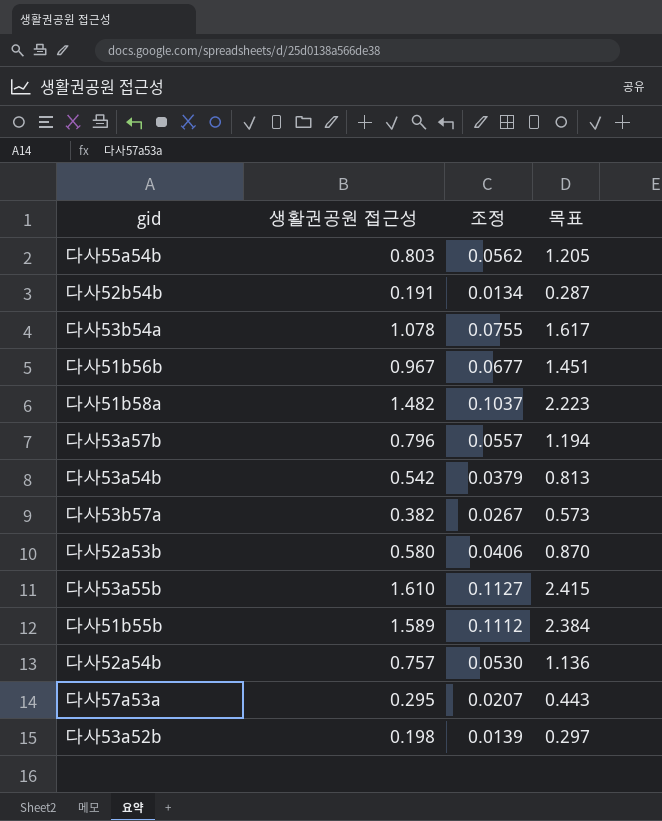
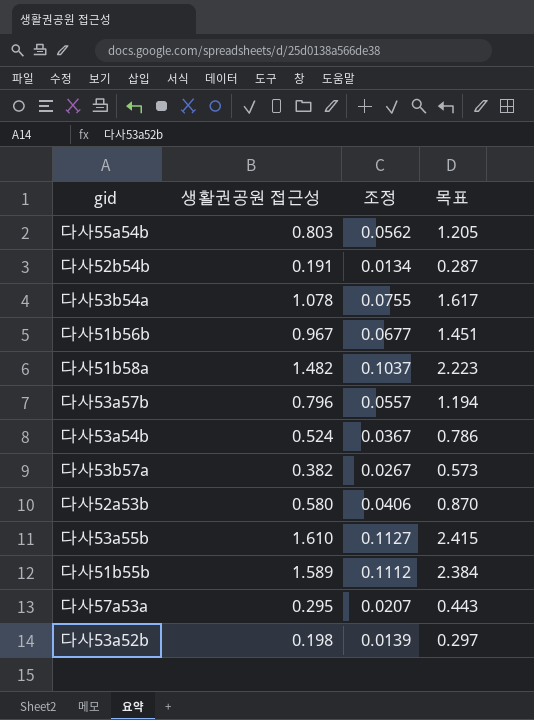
row 다사52a54b: 0.757 | 0.0530 | 1.136 -> none
다사53a54b | 생활권공원 접근성: 0.542 -> 0.524
다사53a54b | 조정: 0.0379 -> 0.0367
다사53a54b | 목표: 0.813 -> 0.786

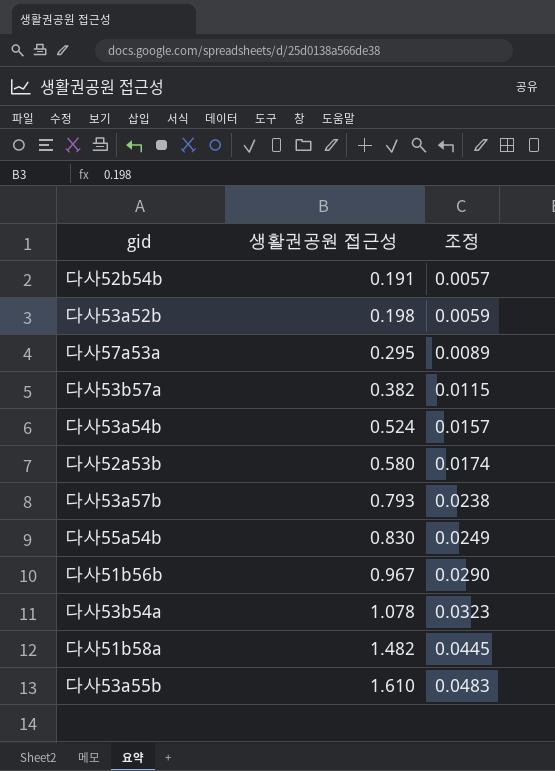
row order: none -> 생활권공원 접근성 ascending
column 목표 | formula: [생활권공원 접근성] * 1.5 -> none
column 조정 | formula: [생활권공원 접근성] * 0.07 -> [생활권공원 접근성] * 0.03
row 다사51b55b: 1.589 | 0.1112 | 2.384 -> none
다사53a57b | 생활권공원 접근성: 0.796 -> 0.793
다사55a54b | 생활권공원 접근성: 0.803 -> 0.830

